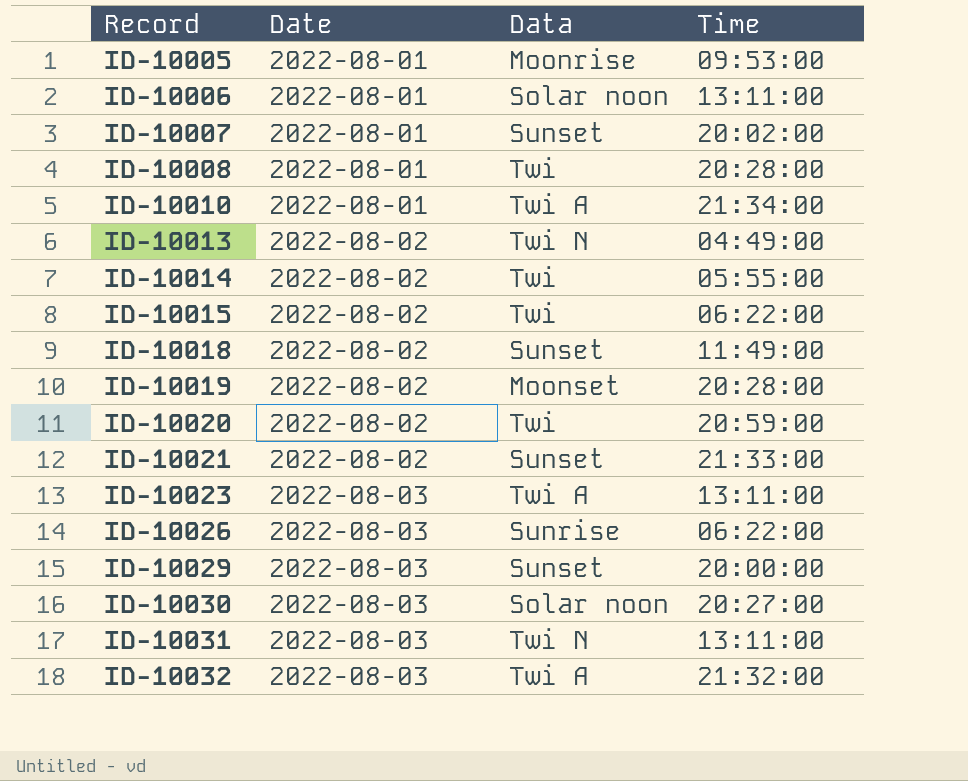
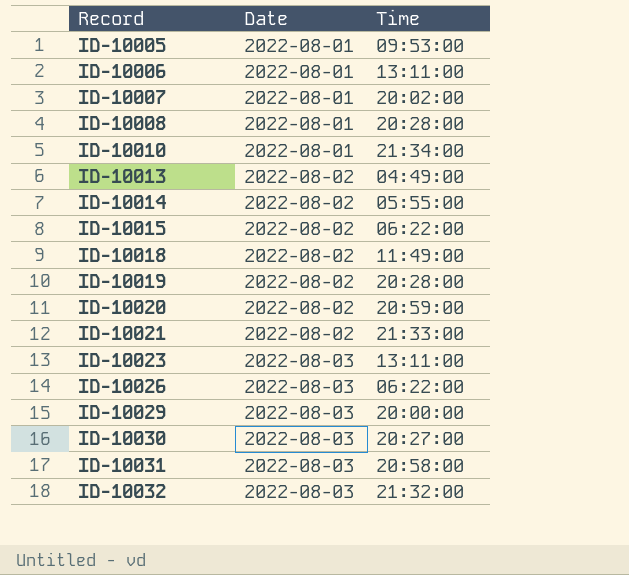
column Data | position: 3 -> none
ID-10031 | Time: 13:11:00 -> 20:58:00

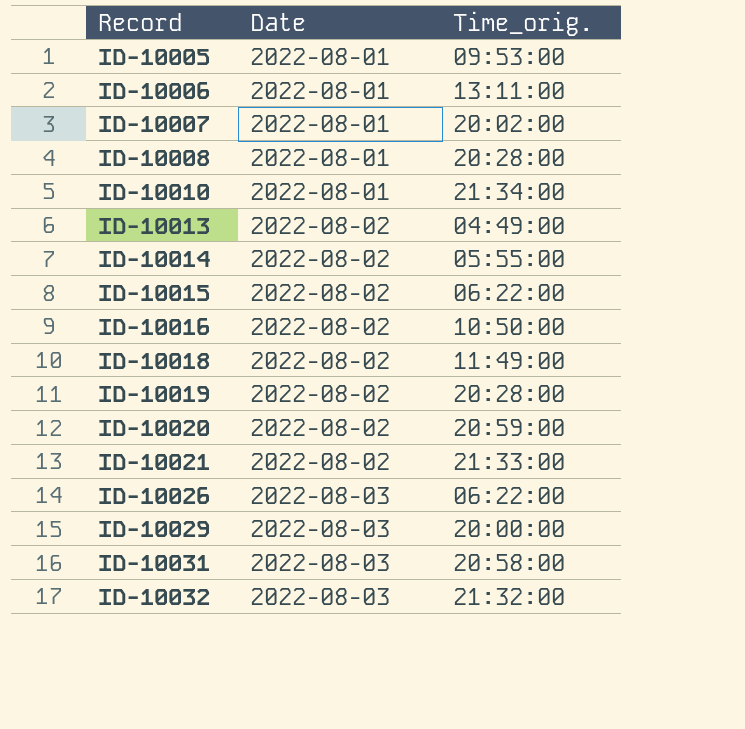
column name: Time -> Time_orig.
row ID-10023: 2022-08-03 | 13:11:00 -> none
row ID-10030: 2022-08-03 | 20:27:00 -> none
row ID-10016: none -> 2022-08-02 | 10:50:00

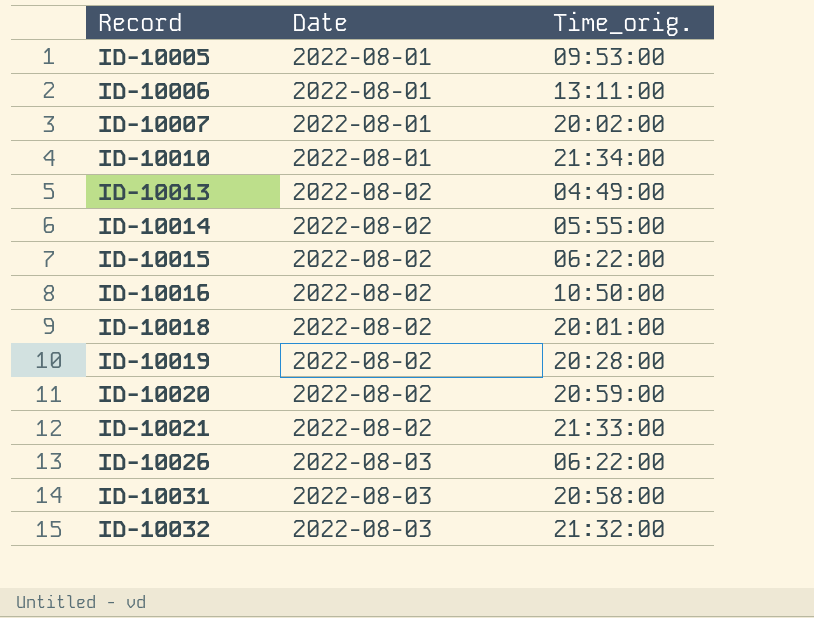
row ID-10008: 2022-08-01 | 20:28:00 -> none
row ID-10029: 2022-08-03 | 20:00:00 -> none
ID-10018 | Time_orig.: 11:49:00 -> 20:01:00

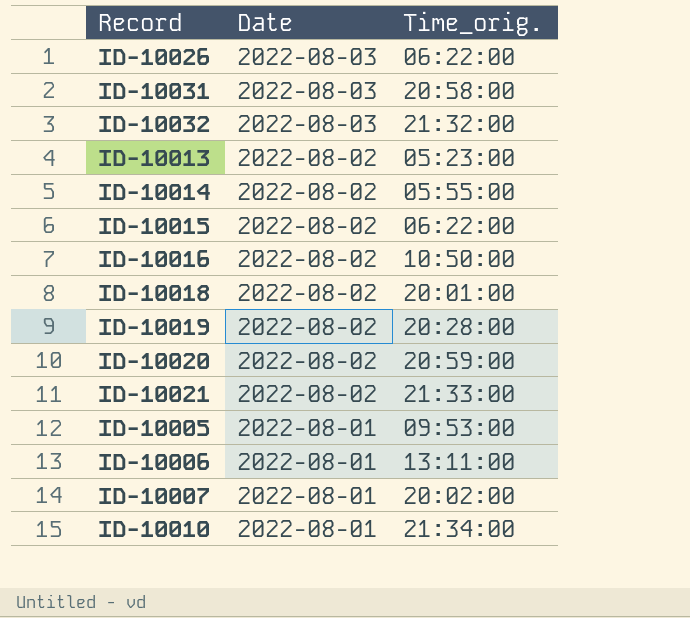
row order: Record ascending -> Date descending
ID-10013 | Time_orig.: 04:49:00 -> 05:23:00

